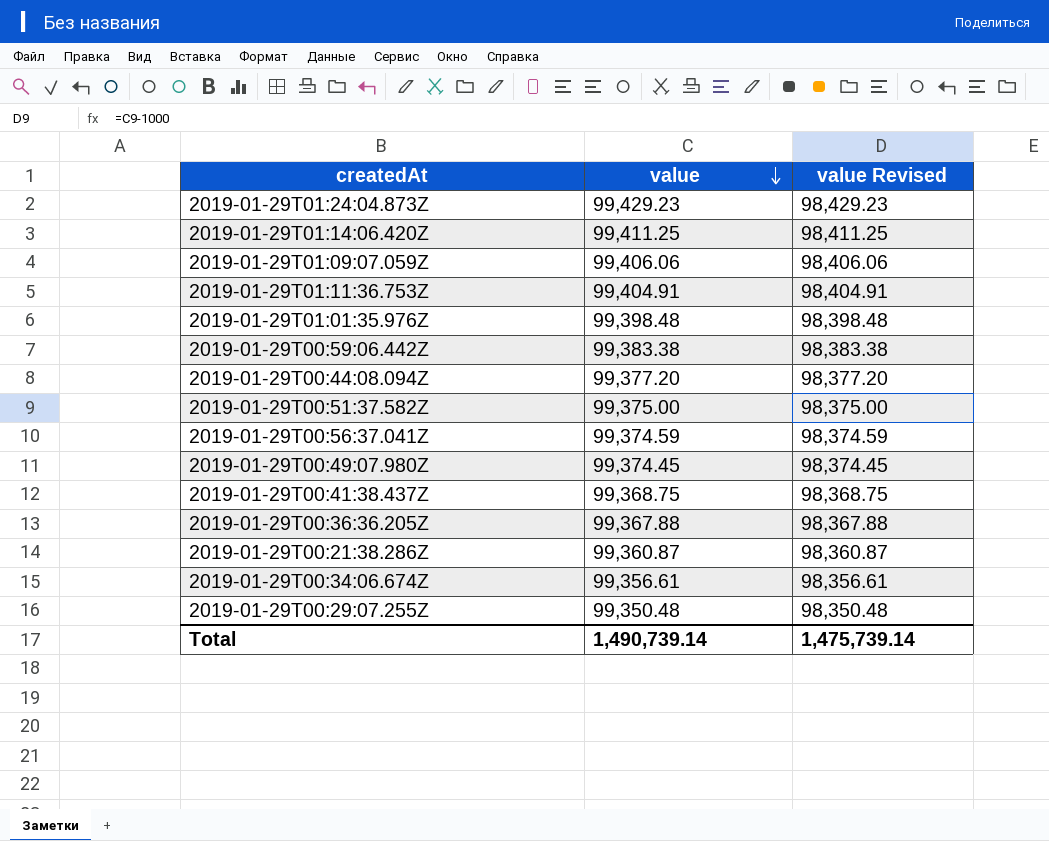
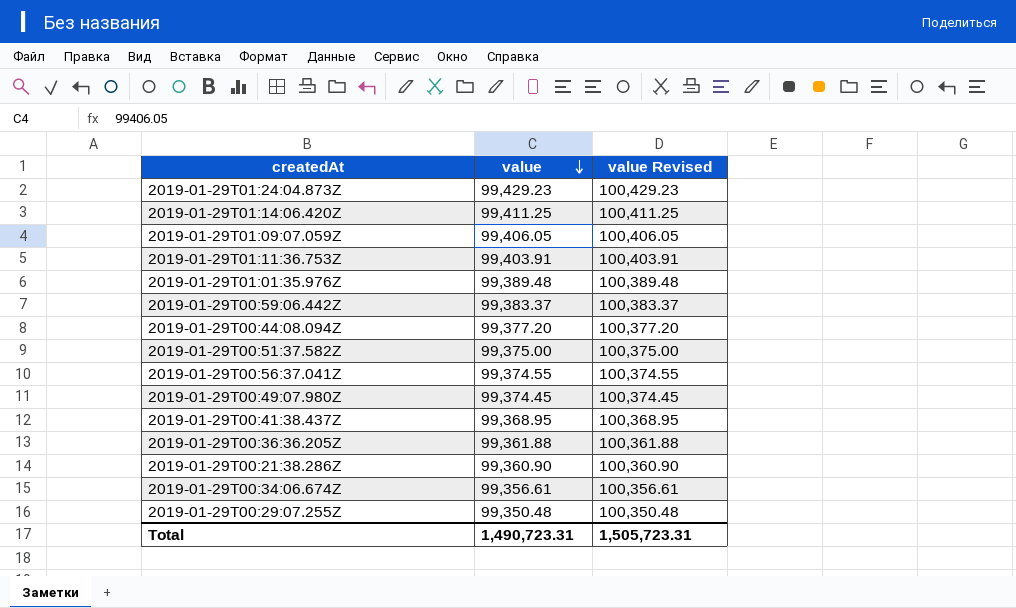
column value Revised | formula: [value] - 1000 -> [value] + 1000
2019-01-29T01:09:07.059Z | value: 99,406.06 -> 99,406.05
2019-01-29T01:11:36.753Z | value: 99,404.91 -> 99,403.91
2019-01-29T01:01:35.976Z | value: 99,398.48 -> 99,389.48
2019-01-29T00:59:06.442Z | value: 99,383.38 -> 99,383.37
2019-01-29T00:56:37.041Z | value: 99,374.59 -> 99,374.55
2019-01-29T00:41:38.437Z | value: 99,368.75 -> 99,368.95
2019-01-29T00:36:36.205Z | value: 99,367.88 -> 99,361.88
2019-01-29T00:21:38.286Z | value: 99,360.87 -> 99,360.90
Total | value: 1,490,739.14 -> 1,490,723.31
Total | value Revised: 1,475,739.14 -> 1,505,723.31

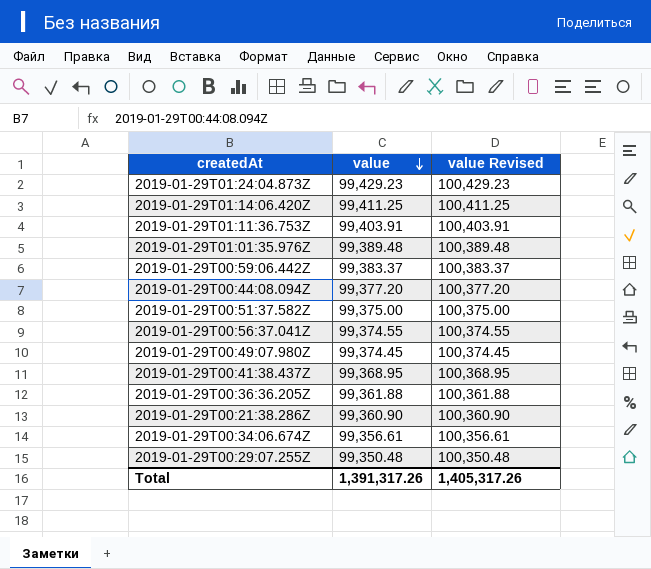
row 2019-01-29T01:09:07.059Z: 99,406.05 | 100,406.05 -> none
Total | value: 1,490,723.31 -> 1,391,317.26
Total | value Revised: 1,505,723.31 -> 1,405,317.26

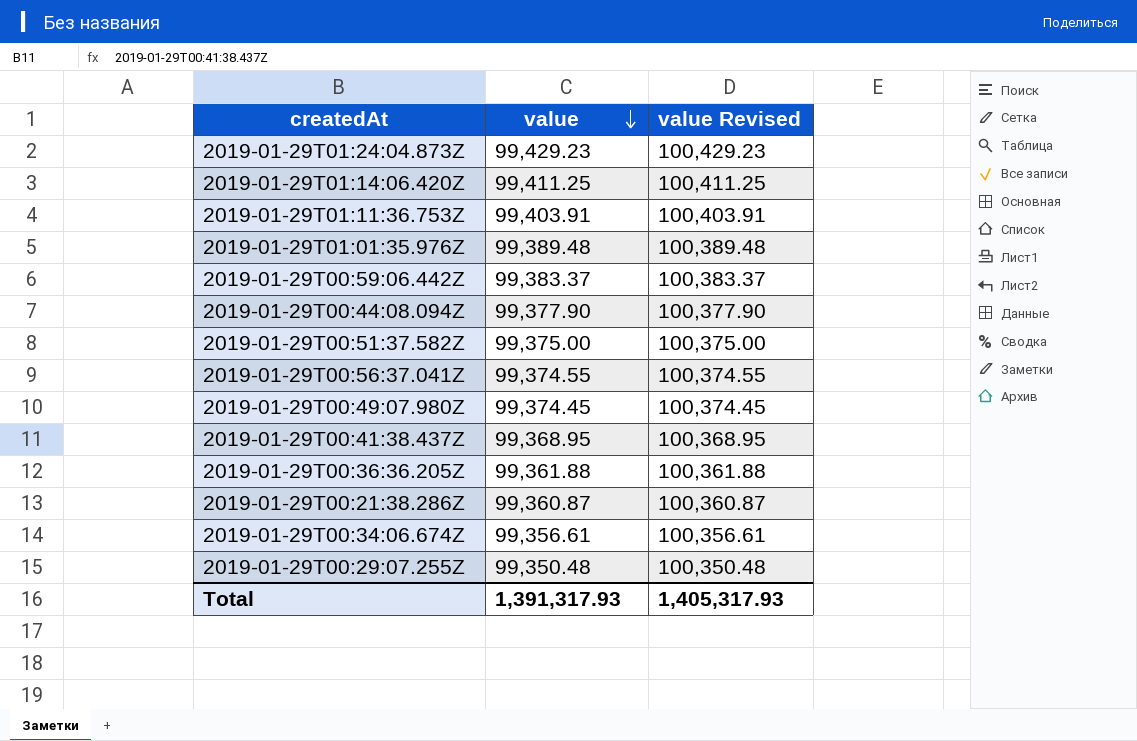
2019-01-29T00:44:08.094Z | value: 99,377.20 -> 99,377.90
2019-01-29T00:44:08.094Z | value Revised: 100,377.20 -> 100,377.90
2019-01-29T00:21:38.286Z | value: 99,360.90 -> 99,360.87
2019-01-29T00:21:38.286Z | value Revised: 100,360.90 -> 100,360.87
Total | value: 1,391,317.26 -> 1,391,317.93
Total | value Revised: 1,405,317.26 -> 1,405,317.93

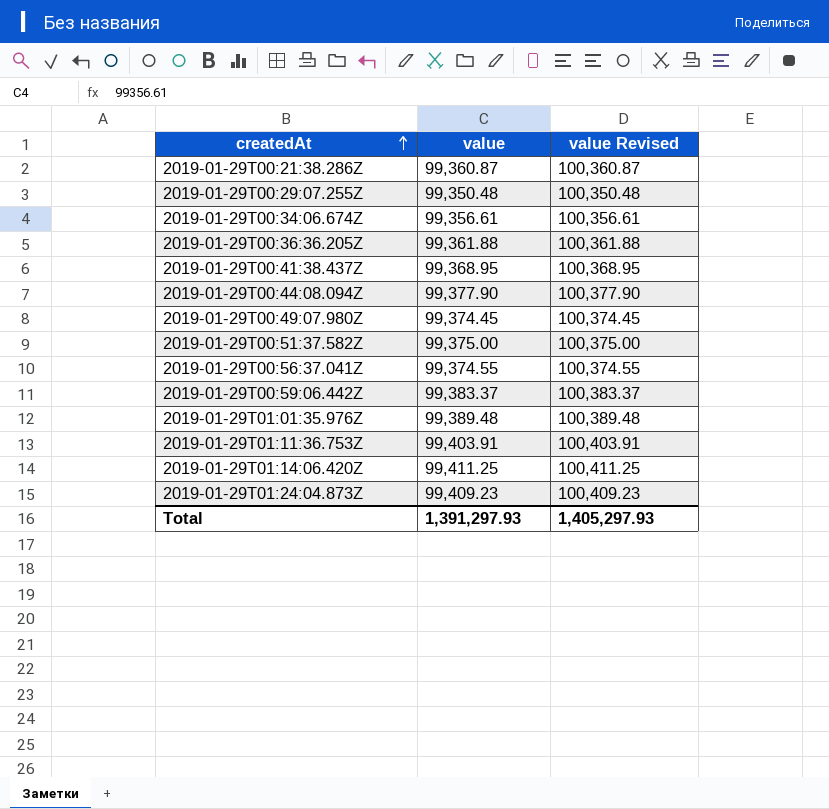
row order: value descending -> createdAt ascending
2019-01-29T01:24:04.873Z | value: 99,429.23 -> 99,409.23
2019-01-29T01:24:04.873Z | value Revised: 100,429.23 -> 100,409.23
Total | value: 1,391,317.93 -> 1,391,297.93
Total | value Revised: 1,405,317.93 -> 1,405,297.93

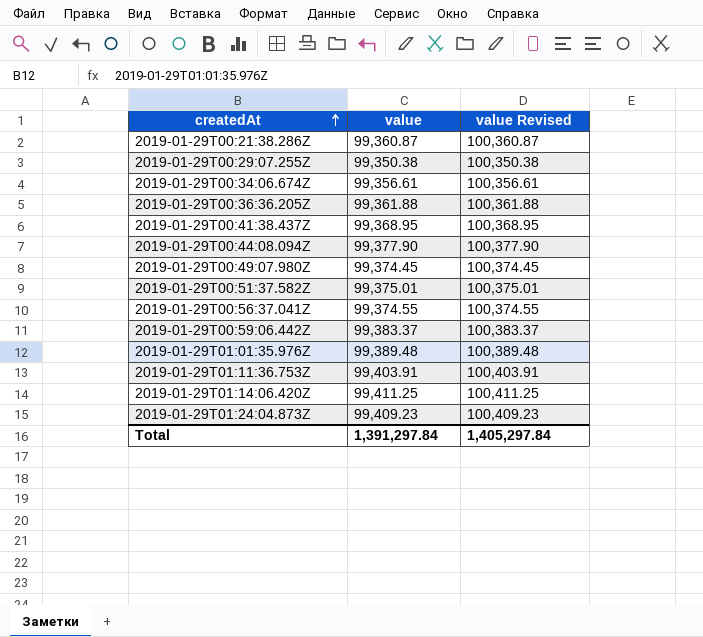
2019-01-29T00:29:07.255Z | value: 99,350.48 -> 99,350.38
2019-01-29T00:29:07.255Z | value Revised: 100,350.48 -> 100,350.38
2019-01-29T00:51:37.582Z | value: 99,375.00 -> 99,375.01
2019-01-29T00:51:37.582Z | value Revised: 100,375.00 -> 100,375.01
Total | value: 1,391,297.93 -> 1,391,297.84
Total | value Revised: 1,405,297.93 -> 1,405,297.84

